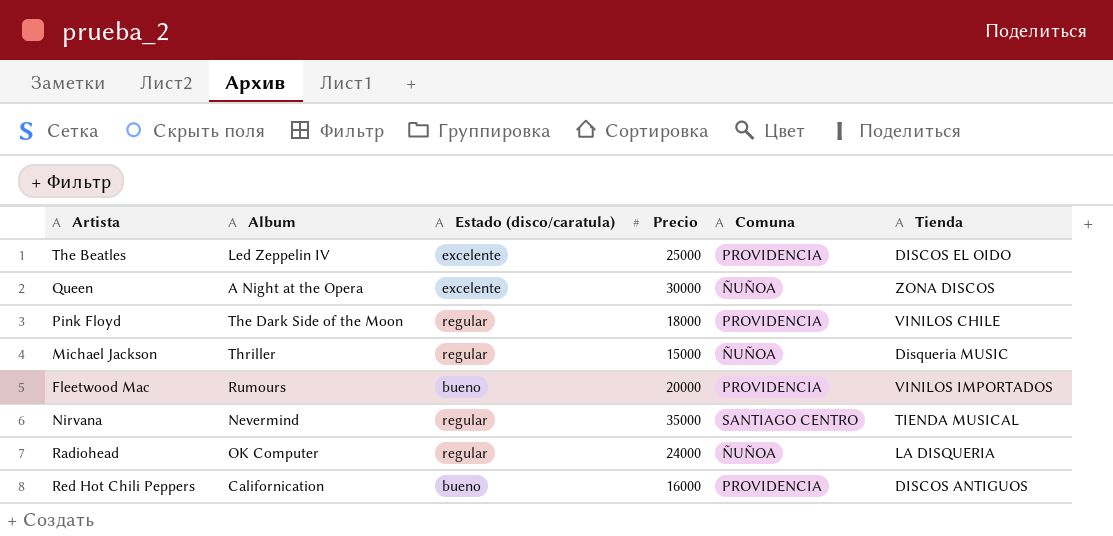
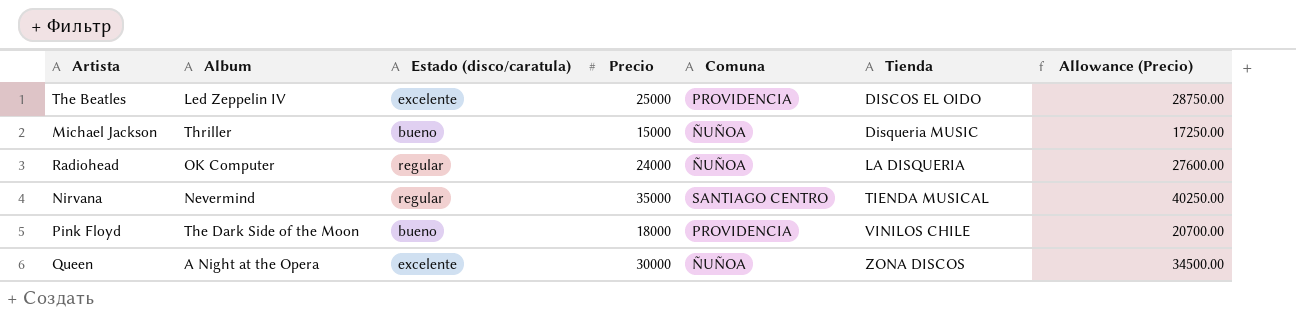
row order: none -> Tienda ascending
column Allowance (Precio) | formula: none -> [Precio] * 1.15
row Fleetwood Mac: Rumours | bueno | 20000 | PROVIDENCIA | VINILOS IMPORTADOS -> none
row Red Hot Chili Peppers: Californication | bueno | 16000 | PROVIDENCIA | DISCOS ANTIGUOS -> none
Michael Jackson | Estado (disco/caratula): regular -> bueno
Pink Floyd | Estado (disco/caratula): regular -> bueno

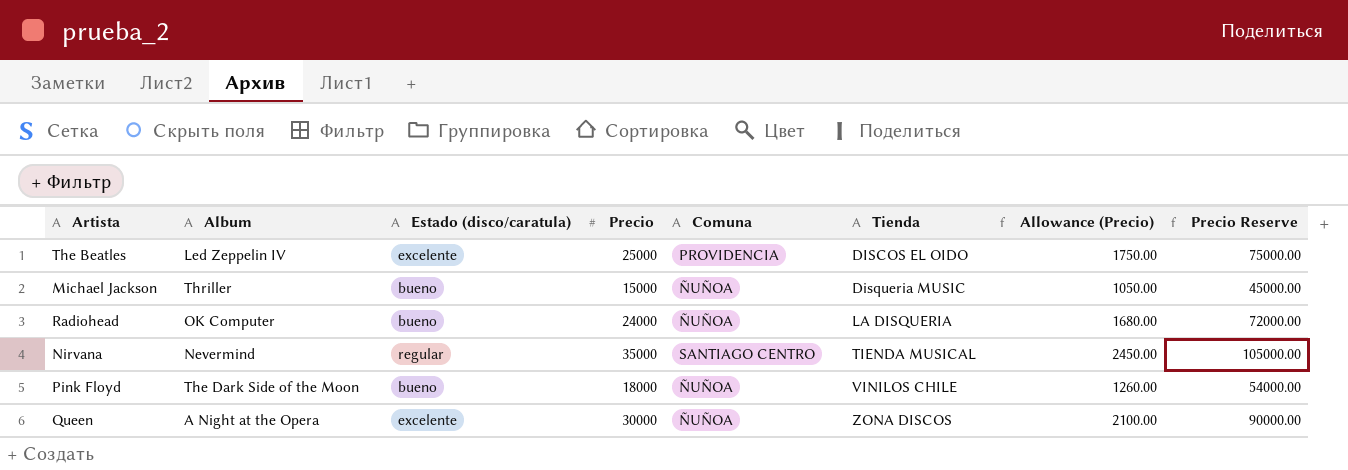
column Allowance (Precio) | formula: [Precio] * 1.15 -> [Precio] * 0.07
column Precio Reserve | formula: none -> [Precio] * 3
Radiohead | Estado (disco/caratula): regular -> bueno
Pink Floyd | Comuna: PROVIDENCIA -> ÑUÑOA

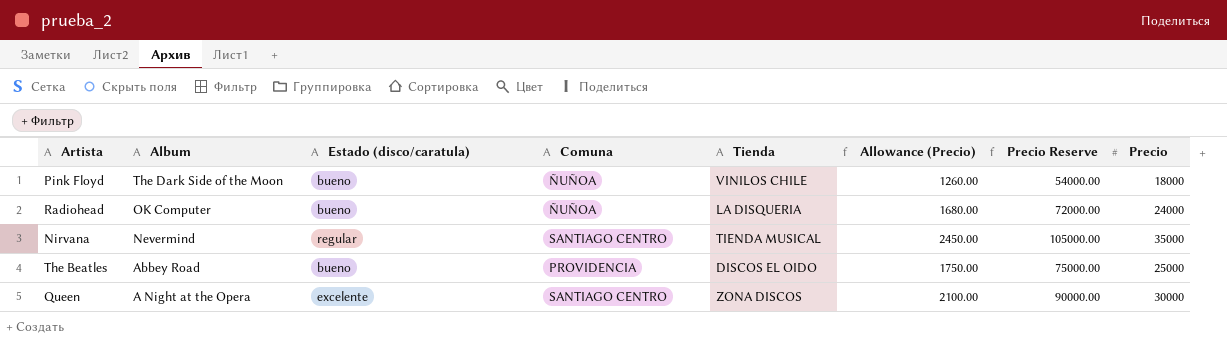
row order: Tienda ascending -> Album descending
column Precio | position: 4 -> 8
row Michael Jackson: Thriller | bueno | 15000 | ÑUÑOA | Disqueria MUSIC | 1050.00 | 45000.00 -> none
The Beatles | Album: Led Zeppelin IV -> Abbey Road
The Beatles | Estado (disco/caratula): excelente -> bueno
Queen | Comuna: ÑUÑOA -> SANTIAGO CENTRO

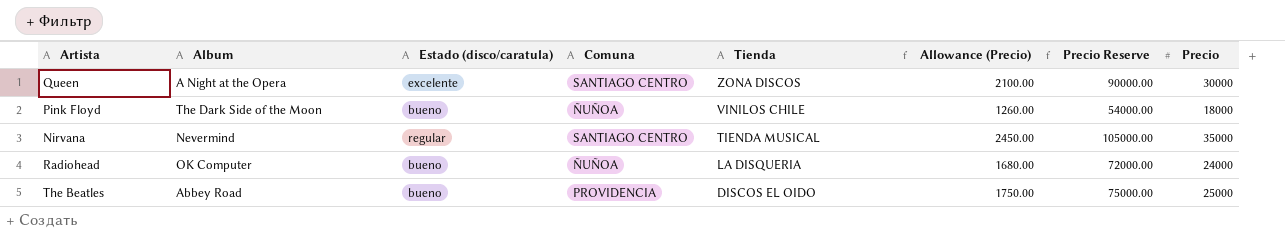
row order: Album descending -> Tienda descending

